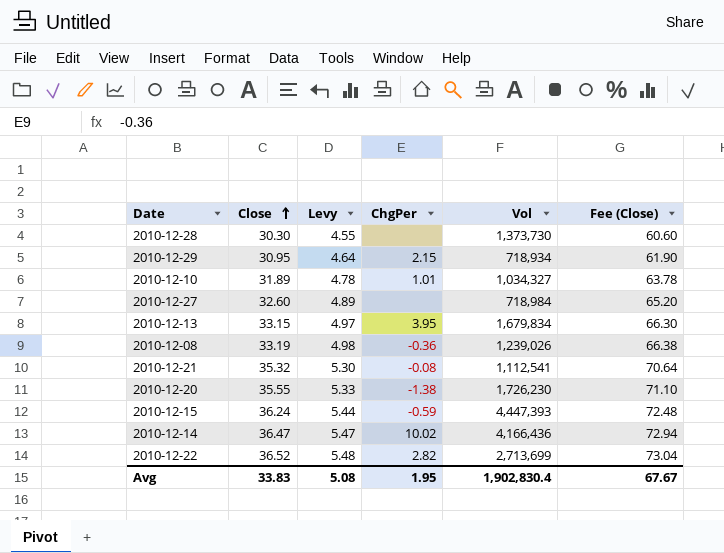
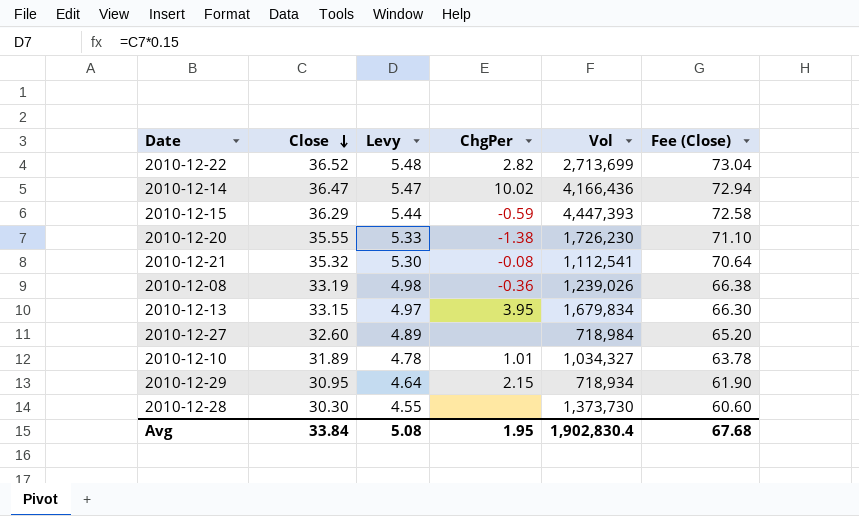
row order: Close ascending -> Close descending
2010-12-15 | Close: 36.24 -> 36.29
2010-12-15 | Fee (Close): 72.48 -> 72.58
Avg | Close: 33.83 -> 33.84
Avg | Fee (Close): 67.67 -> 67.68

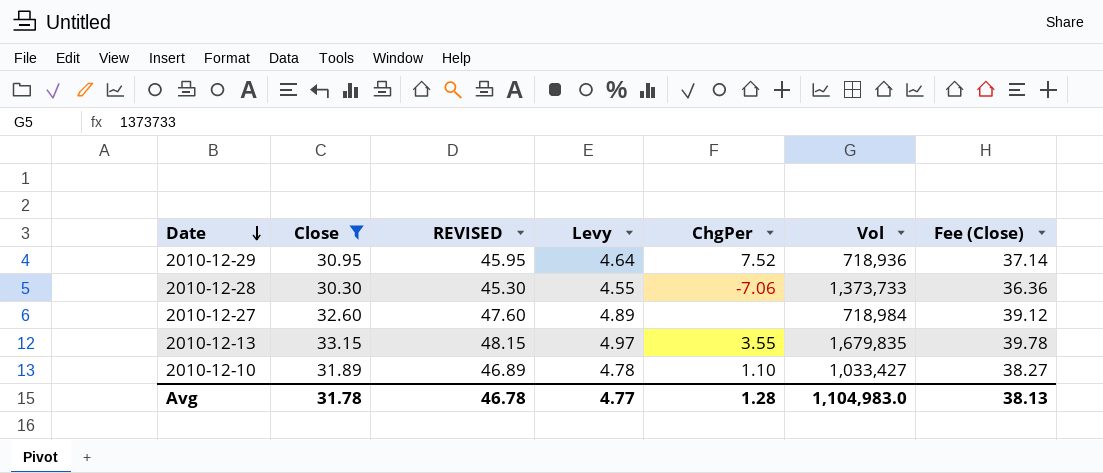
filter: none -> Close <= 33.15
row order: Close descending -> Date descending
column REVISED | formula: none -> [Close] + 15
column Fee (Close) | formula: [Close] * 2 -> [Close] * 1.2
2010-12-29 | ChgPer: 2.15 -> 7.52
2010-12-29 | Vol: 718,934 -> 718,936
2010-12-28 | ChgPer: none -> -7.06
2010-12-28 | Vol: 1,373,730 -> 1,373,733
2010-12-13 | ChgPer: 3.95 -> 3.55
2010-12-13 | Vol: 1,679,834 -> 1,679,835
2010-12-10 | ChgPer: 1.01 -> 1.10
2010-12-10 | Vol: 1,034,327 -> 1,033,427
Avg | Close: 33.84 -> 31.78
Avg | Levy: 5.08 -> 4.77
Avg | ChgPer: 1.95 -> 1.28
Avg | Vol: 1,902,830.4 -> 1,104,983.0
Avg | Fee (Close): 67.68 -> 38.13

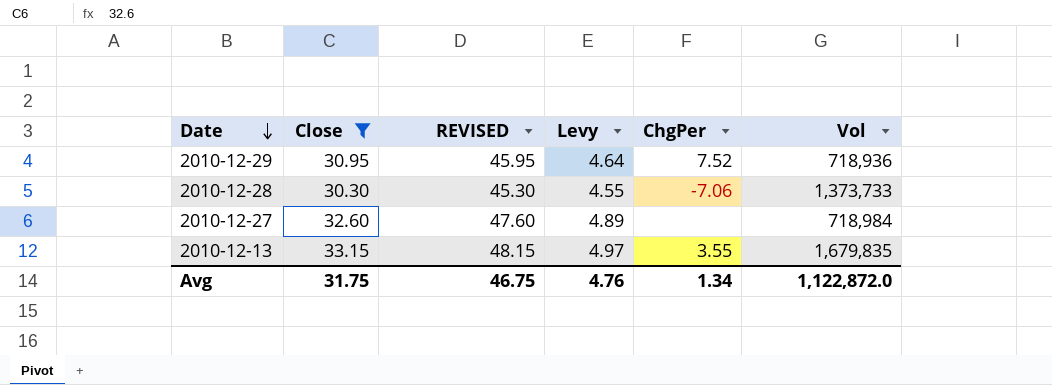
column Fee (Close) | formula: [Close] * 1.2 -> none
row 2010-12-10: 31.89 | 46.89 | 4.78 | 1.10 | 1,033,427 | 38.27 -> none
Avg | Close: 31.78 -> 31.75
Avg | REVISED: 46.78 -> 46.75
Avg | Levy: 4.77 -> 4.76
Avg | ChgPer: 1.28 -> 1.34
Avg | Vol: 1,104,983.0 -> 1,122,872.0

